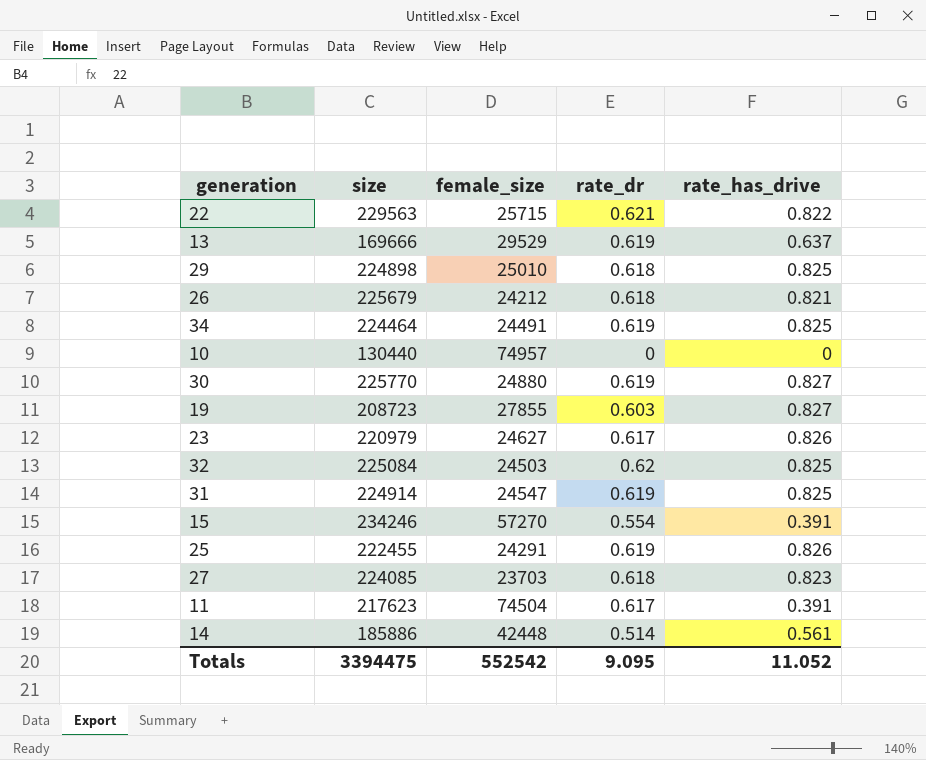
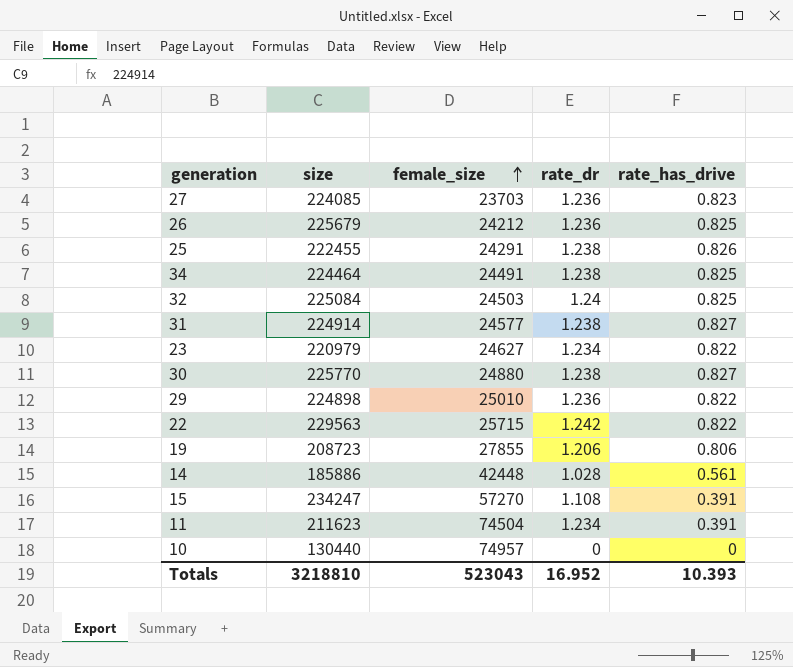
row order: none -> female_size ascending
row 13: 169666 | 29529 | 0.619 | 0.637 -> none
27 | rate_dr: 0.618 -> 1.236
26 | rate_dr: 0.618 -> 1.236
26 | rate_has_drive: 0.821 -> 0.825
25 | rate_dr: 0.619 -> 1.238
34 | rate_dr: 0.619 -> 1.238
32 | rate_dr: 0.62 -> 1.24
31 | female_size: 24547 -> 24577
31 | rate_dr: 0.619 -> 1.238
31 | rate_has_drive: 0.825 -> 0.827
23 | rate_dr: 0.617 -> 1.234
23 | rate_has_drive: 0.826 -> 0.822
30 | rate_dr: 0.619 -> 1.238
29 | rate_dr: 0.618 -> 1.236
29 | rate_has_drive: 0.825 -> 0.822
22 | rate_dr: 0.621 -> 1.242
19 | rate_dr: 0.603 -> 1.206
19 | rate_has_drive: 0.827 -> 0.806
14 | rate_dr: 0.514 -> 1.028
15 | size: 234246 -> 234247
15 | rate_dr: 0.554 -> 1.108
11 | size: 217623 -> 211623
11 | rate_dr: 0.617 -> 1.234
Totals | size: 3394475 -> 3218810
Totals | female_size: 552542 -> 523043
Totals | rate_dr: 9.095 -> 16.952
Totals | rate_has_drive: 11.052 -> 10.393

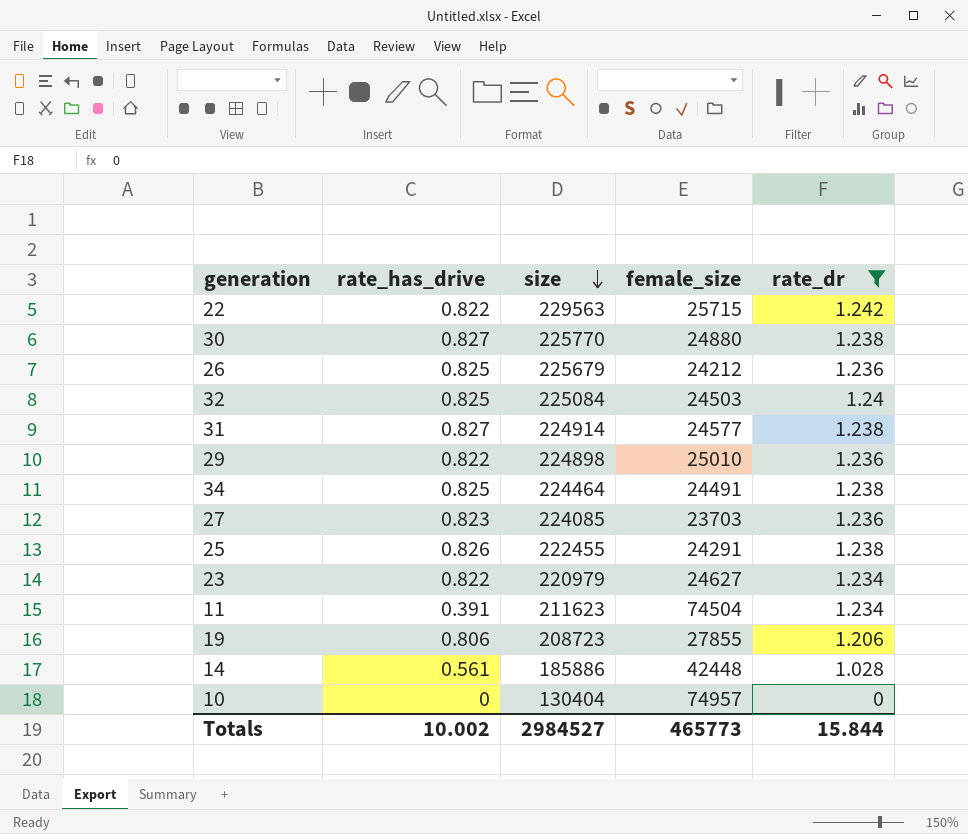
filter: none -> rate_dr != 1.108
row order: female_size ascending -> size descending
column rate_has_drive | position: 5 -> 2
10 | size: 130440 -> 130404
Totals | rate_has_drive: 10.393 -> 10.002
Totals | size: 3218810 -> 2984527
Totals | female_size: 523043 -> 465773
Totals | rate_dr: 16.952 -> 15.844

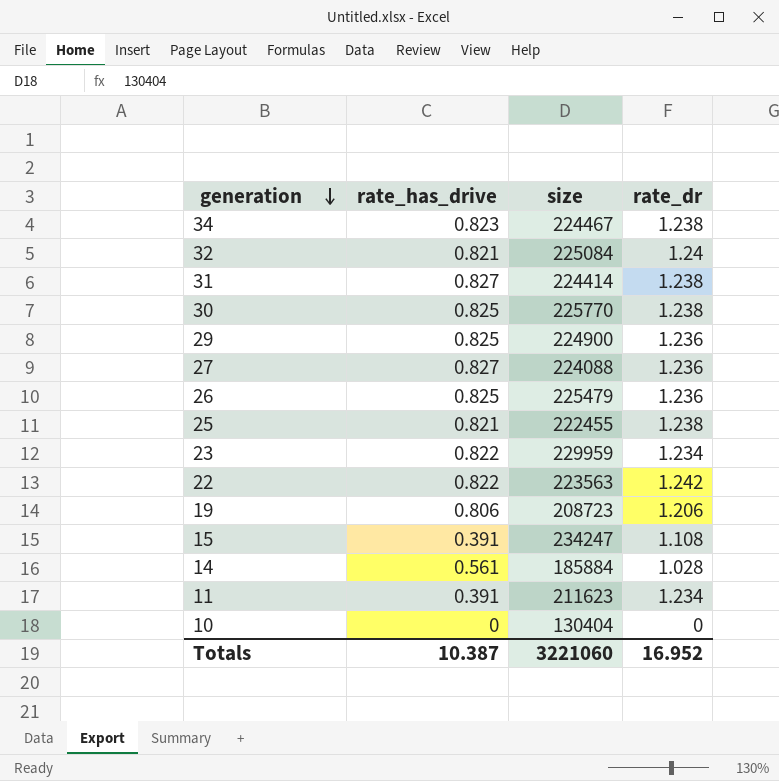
filter: rate_dr != 1.108 -> none
row order: size descending -> generation descending
column female_size | position: 4 -> none
34 | rate_has_drive: 0.825 -> 0.823
34 | size: 224464 -> 224467
32 | rate_has_drive: 0.825 -> 0.821
31 | size: 224914 -> 224414
30 | rate_has_drive: 0.827 -> 0.825
29 | rate_has_drive: 0.822 -> 0.825
29 | size: 224898 -> 224900
27 | rate_has_drive: 0.823 -> 0.827
27 | size: 224085 -> 224088
26 | size: 225679 -> 225479
25 | rate_has_drive: 0.826 -> 0.821
23 | size: 220979 -> 229959
22 | size: 229563 -> 223563
14 | size: 185886 -> 185884
Totals | rate_has_drive: 10.002 -> 10.387
Totals | size: 2984527 -> 3221060
Totals | rate_dr: 15.844 -> 16.952

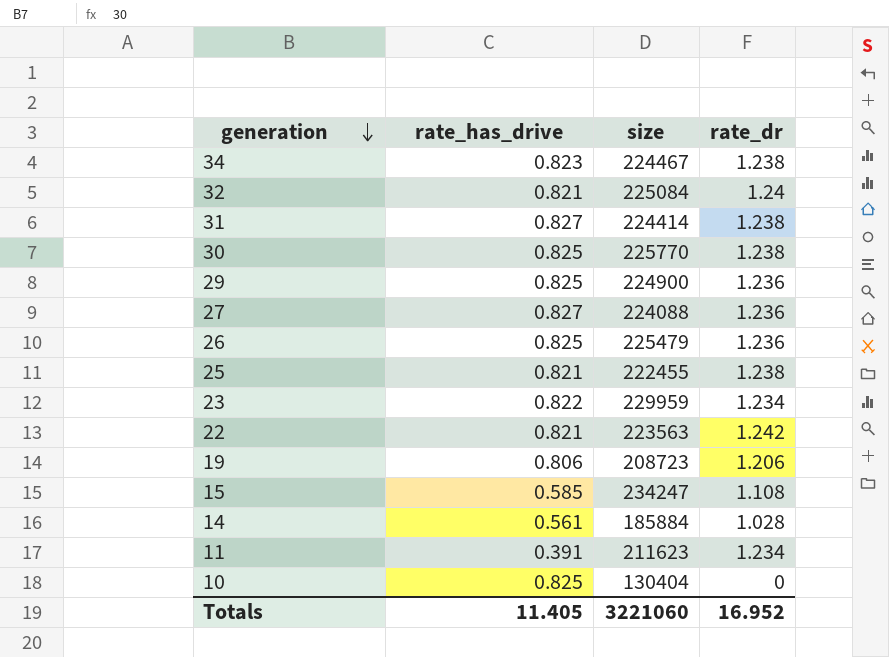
22 | rate_has_drive: 0.822 -> 0.821
15 | rate_has_drive: 0.391 -> 0.585
10 | rate_has_drive: 0 -> 0.825
Totals | rate_has_drive: 10.387 -> 11.405

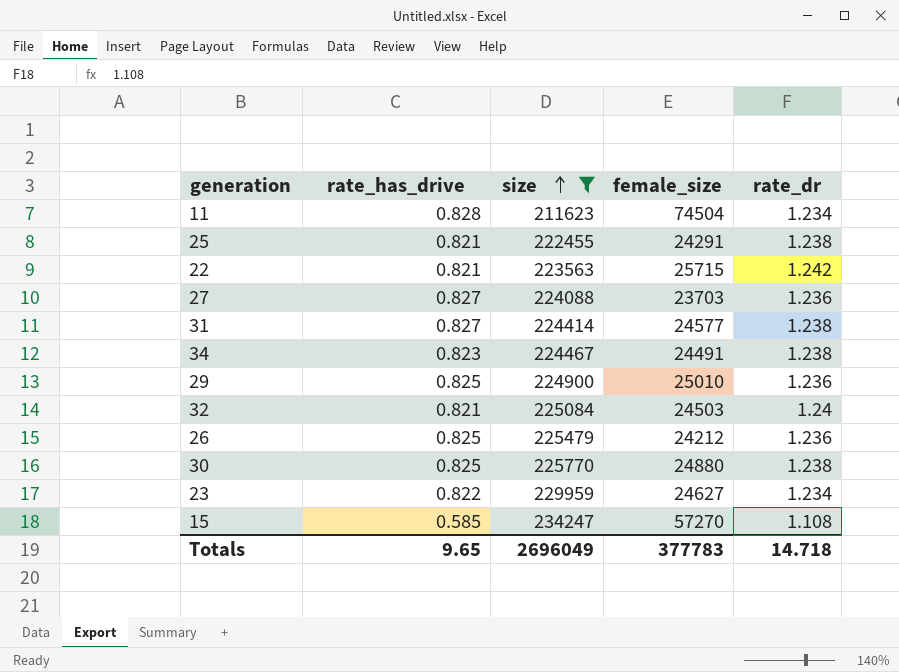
filter: none -> size >= 211623
row order: generation descending -> size ascending
column female_size | position: none -> 4
11 | rate_has_drive: 0.391 -> 0.828
Totals | rate_has_drive: 11.405 -> 9.65
Totals | size: 3221060 -> 2696049
Totals | rate_dr: 16.952 -> 14.718

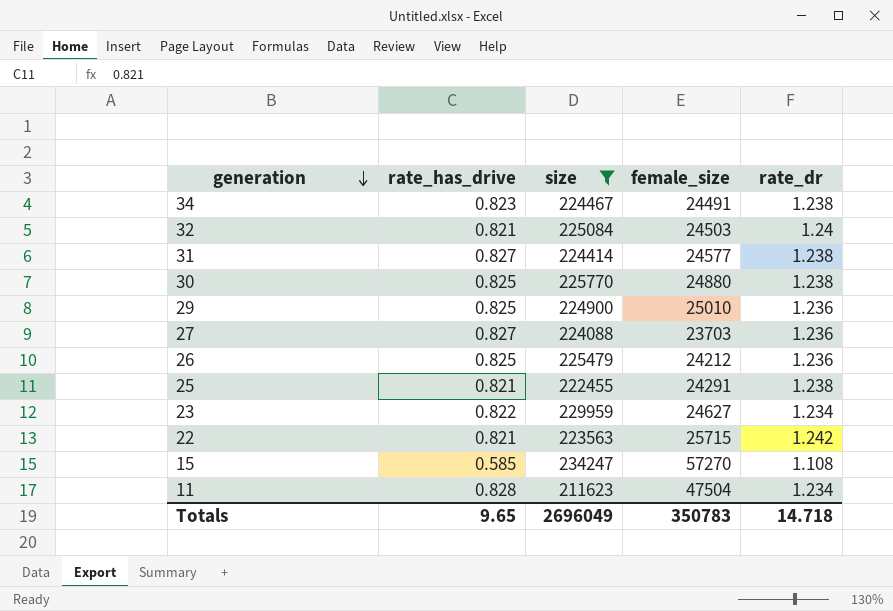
row order: size ascending -> generation descending
11 | female_size: 74504 -> 47504
Totals | female_size: 377783 -> 350783

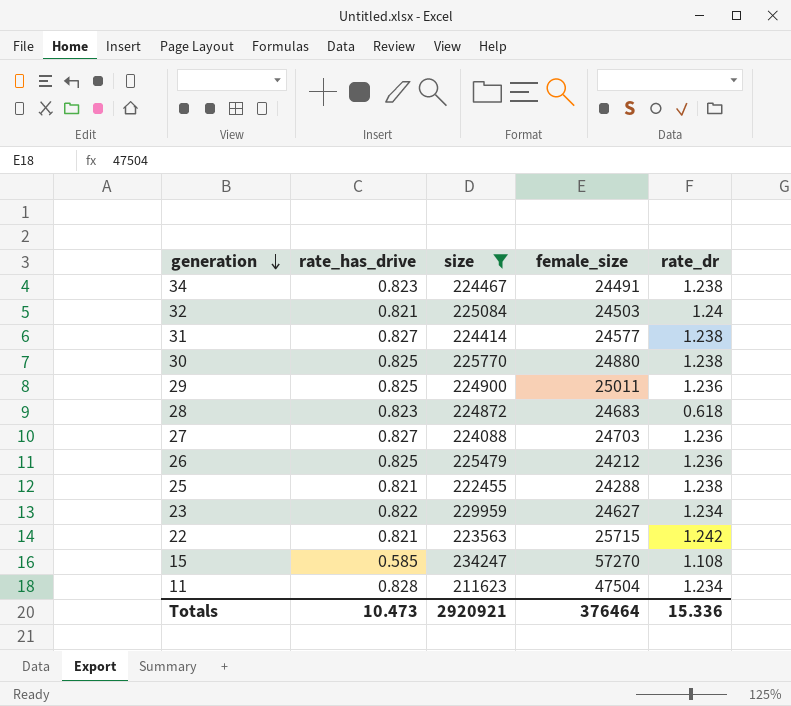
29 | female_size: 25010 -> 25011
row 28: none -> 0.823 | 224872 | 24683 | 0.618
27 | female_size: 23703 -> 24703
25 | female_size: 24291 -> 24288
Totals | rate_has_drive: 9.65 -> 10.473
Totals | size: 2696049 -> 2920921
Totals | female_size: 350783 -> 376464
Totals | rate_dr: 14.718 -> 15.336

